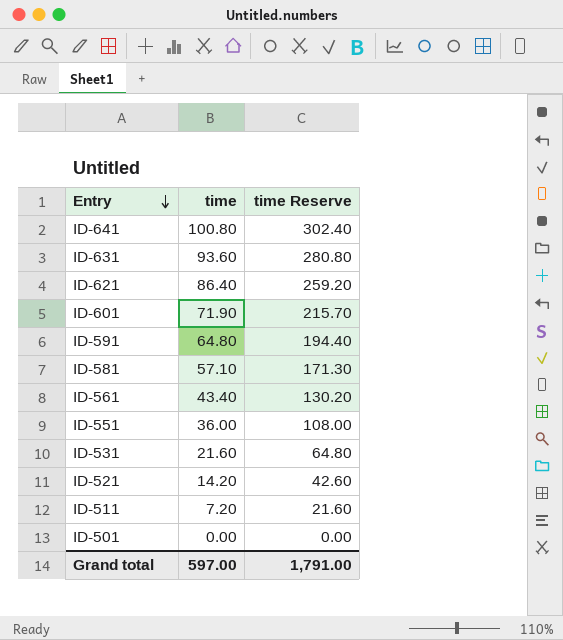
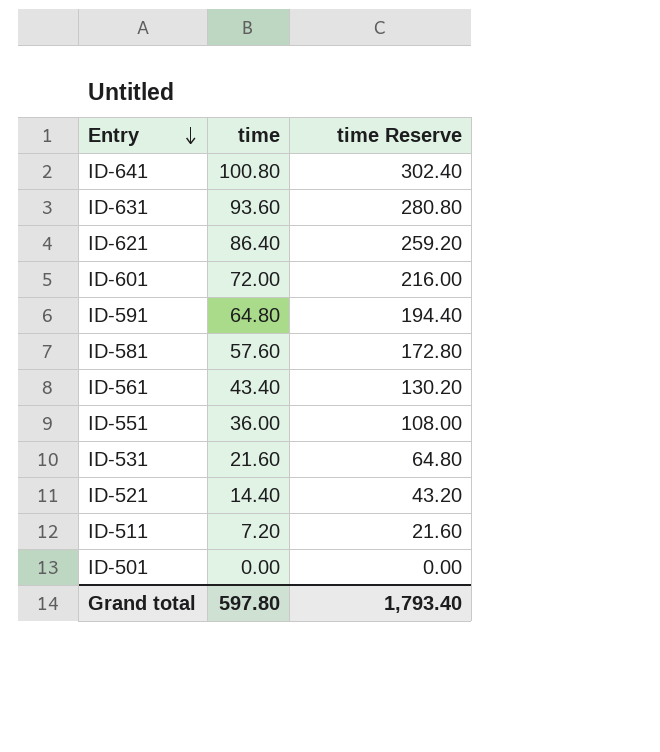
ID-601 | time: 71.90 -> 72.00
ID-601 | time Reserve: 215.70 -> 216.00
ID-581 | time: 57.10 -> 57.60
ID-581 | time Reserve: 171.30 -> 172.80
ID-521 | time: 14.20 -> 14.40
ID-521 | time Reserve: 42.60 -> 43.20
Grand total | time: 597.00 -> 597.80
Grand total | time Reserve: 1,791.00 -> 1,793.40

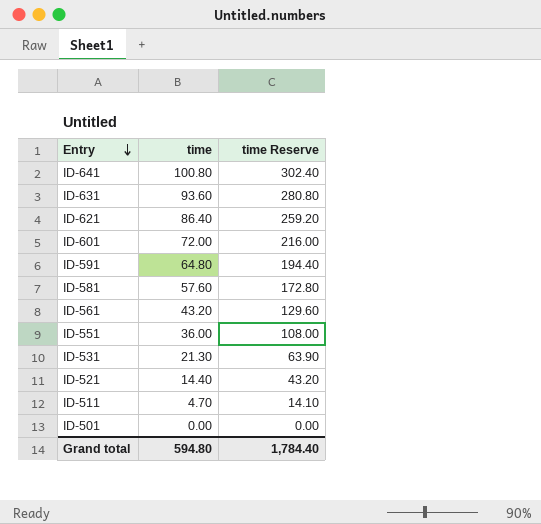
ID-561 | time: 43.40 -> 43.20
ID-561 | time Reserve: 130.20 -> 129.60
ID-531 | time: 21.60 -> 21.30
ID-531 | time Reserve: 64.80 -> 63.90
ID-511 | time: 7.20 -> 4.70
ID-511 | time Reserve: 21.60 -> 14.10
Grand total | time: 597.80 -> 594.80
Grand total | time Reserve: 1,793.40 -> 1,784.40

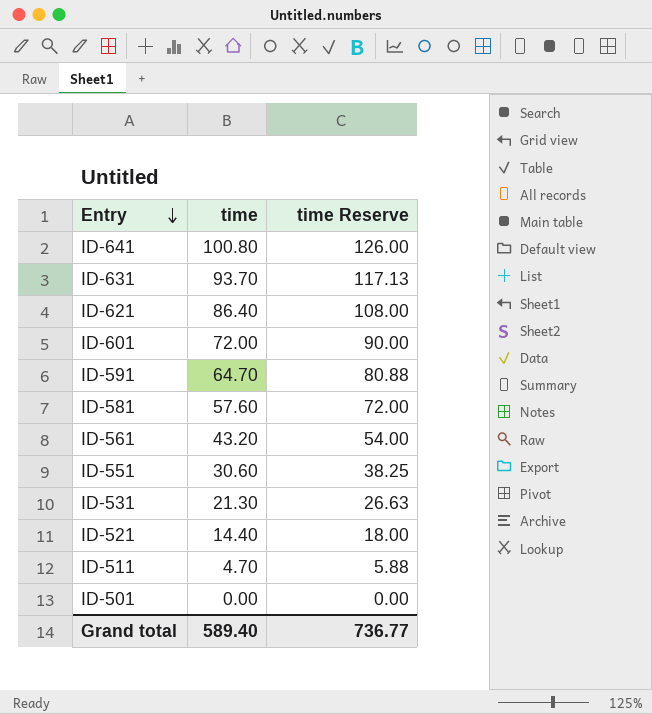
column time Reserve | formula: [time] * 3 -> [time] * 1.25
ID-631 | time: 93.60 -> 93.70
ID-591 | time: 64.80 -> 64.70
ID-551 | time: 36.00 -> 30.60
Grand total | time: 594.80 -> 589.40
Grand total | time Reserve: 1,784.40 -> 736.77

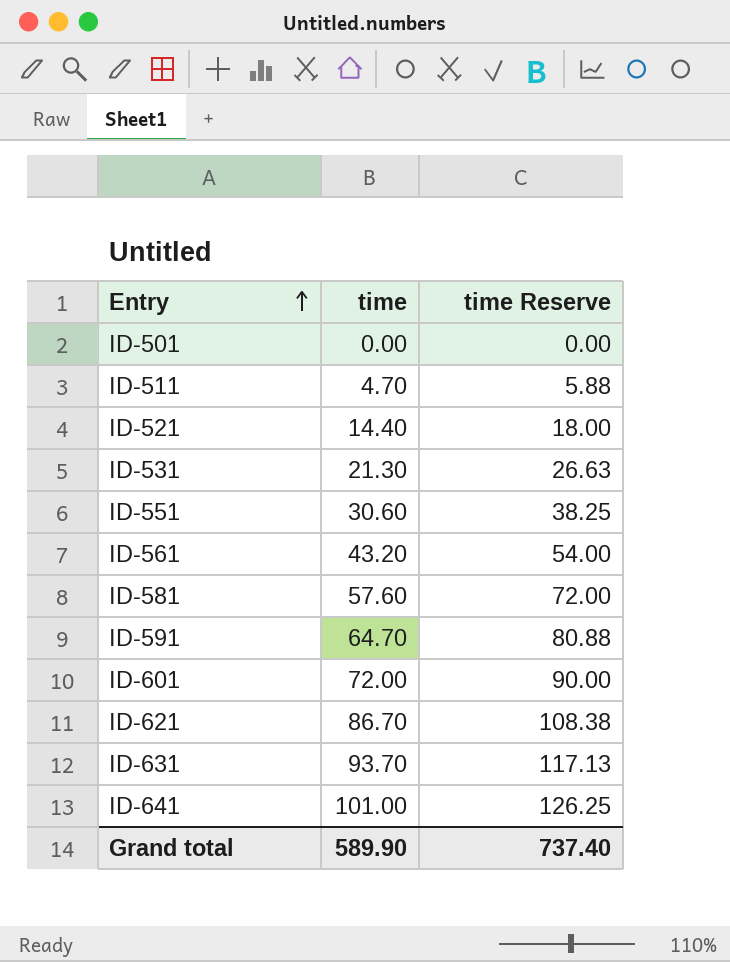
row order: Entry descending -> Entry ascending
ID-621 | time: 86.40 -> 86.70
ID-621 | time Reserve: 108.00 -> 108.38
ID-641 | time: 100.80 -> 101.00
ID-641 | time Reserve: 126.00 -> 126.25
Grand total | time: 589.40 -> 589.90
Grand total | time Reserve: 736.77 -> 737.40

